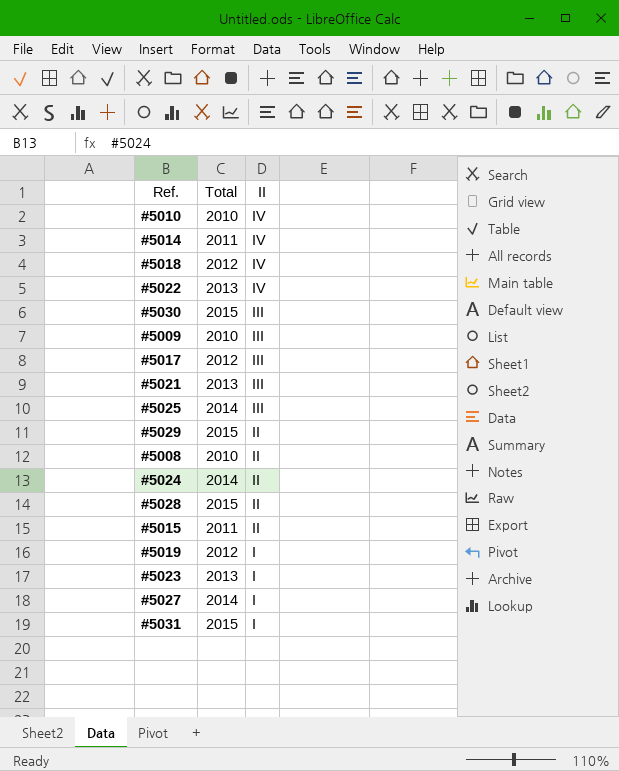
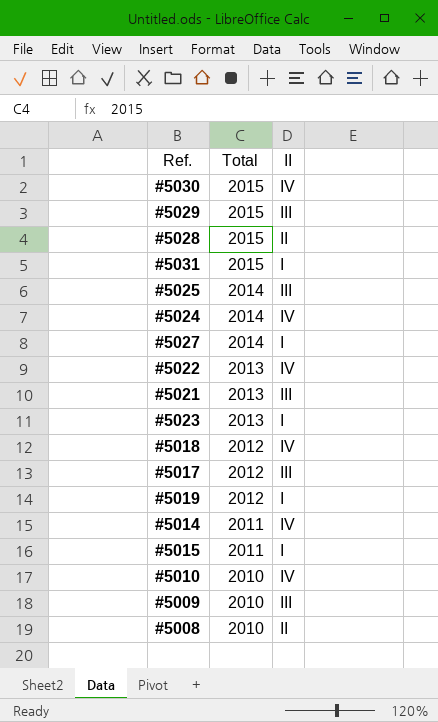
row order: II descending -> Total descending
#5030 | II: III -> IV
#5029 | II: II -> III
#5024 | II: II -> IV
#5015 | II: II -> I

